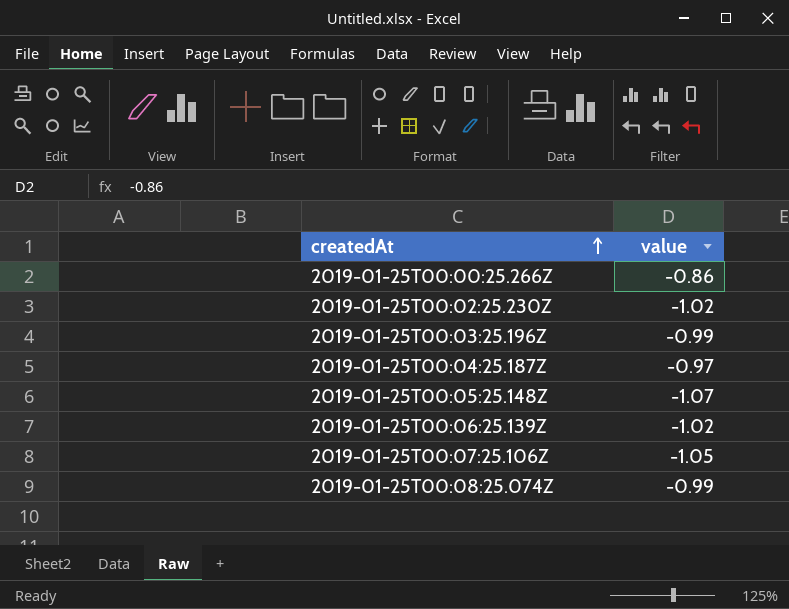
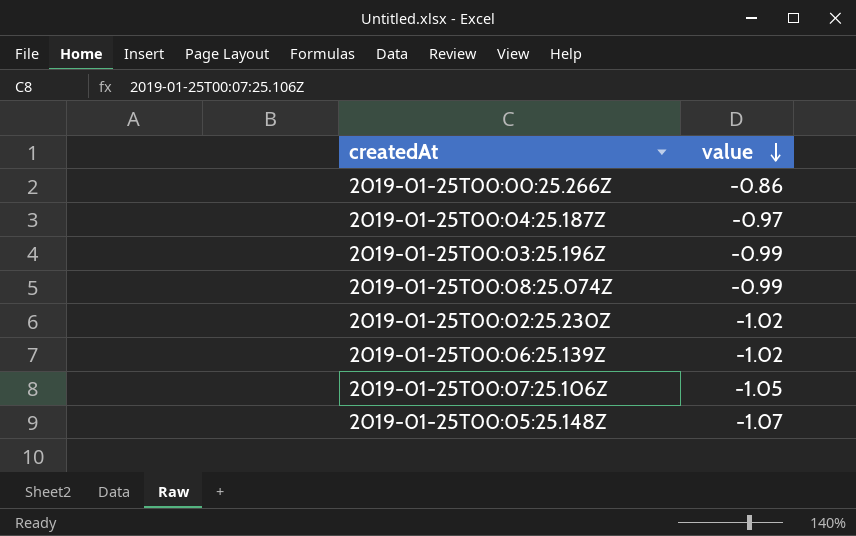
row order: createdAt ascending -> value descending

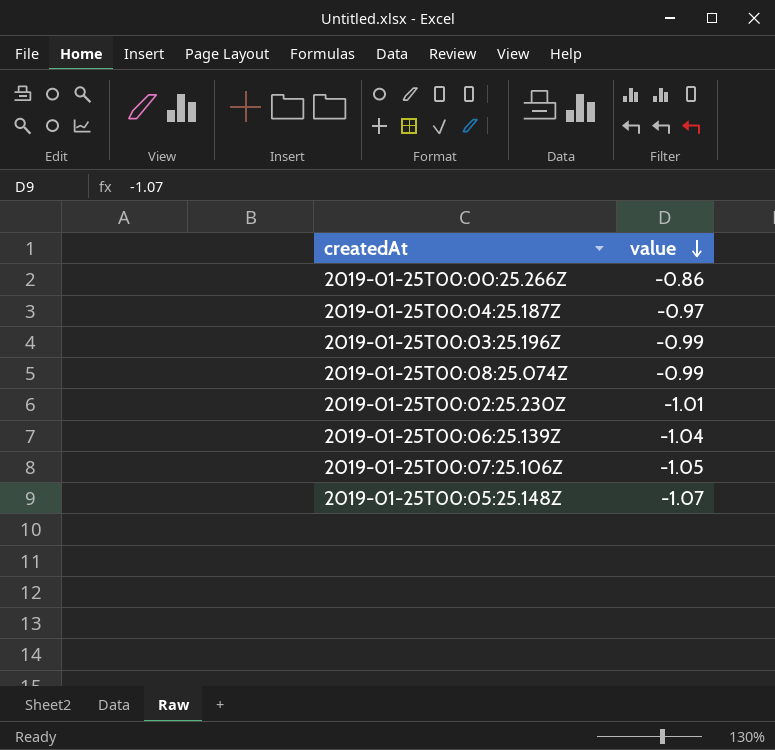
2019-01-25T00:02:25.230Z | value: -1.02 -> -1.01
2019-01-25T00:06:25.139Z | value: -1.02 -> -1.04

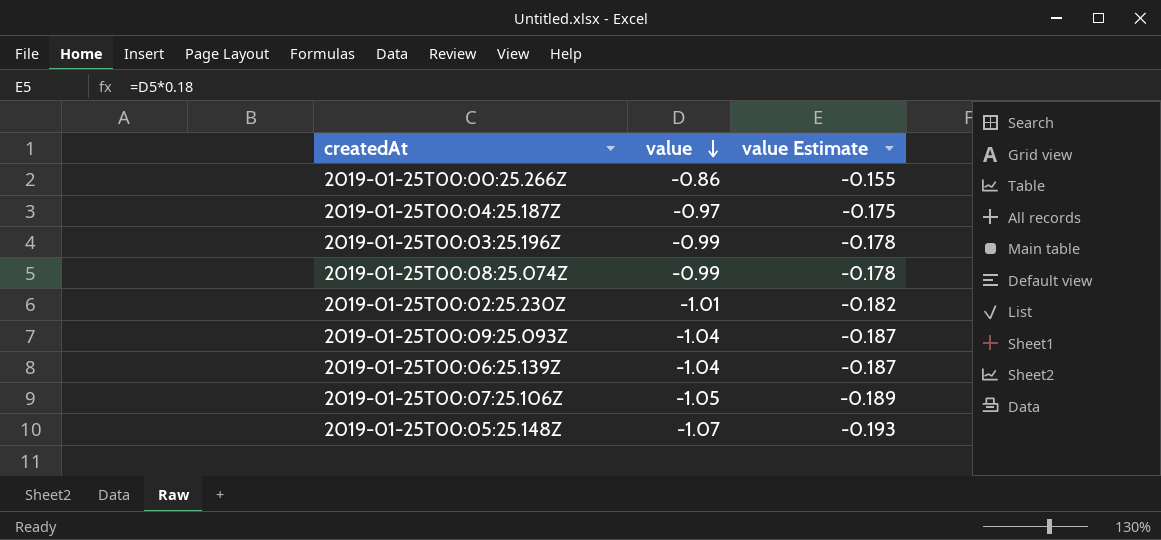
column value Estimate | formula: none -> [value] * 0.18
row 2019-01-25T00:09:25.093Z: none -> -1.04 | -0.187

